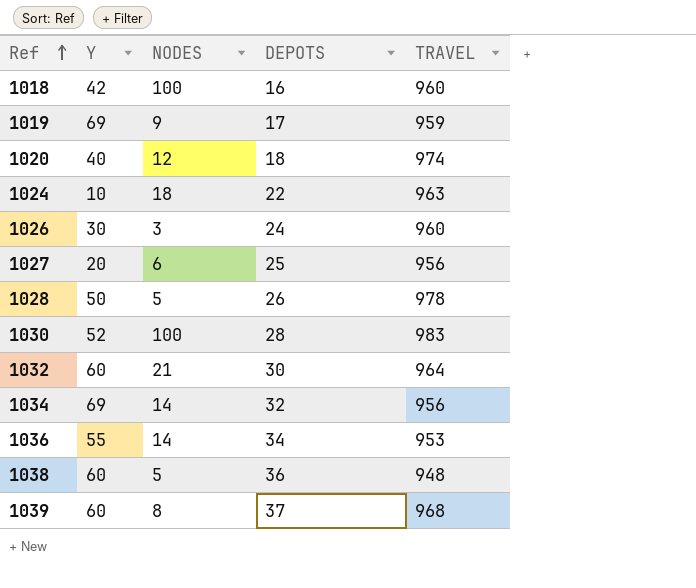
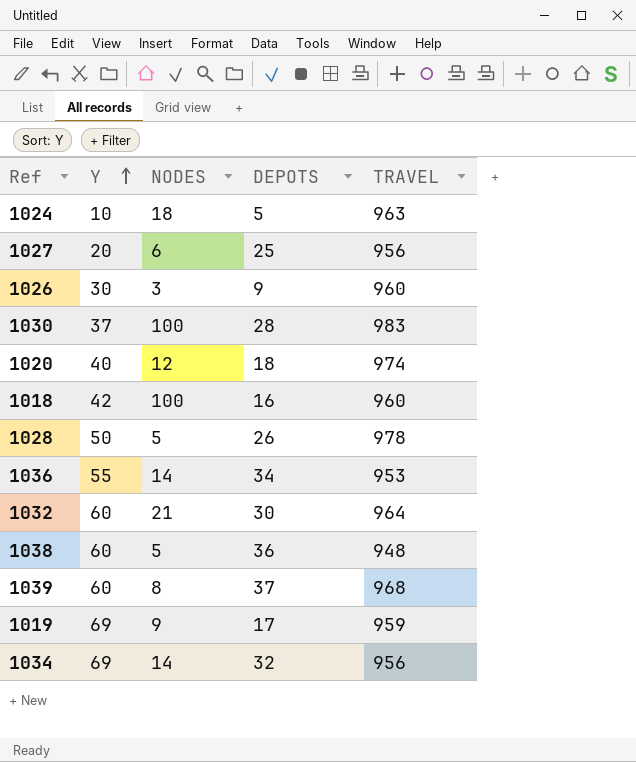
row order: Ref ascending -> Y ascending
1024 | DEPOTS: 22 -> 5
1026 | DEPOTS: 24 -> 9
1030 | Y: 52 -> 37

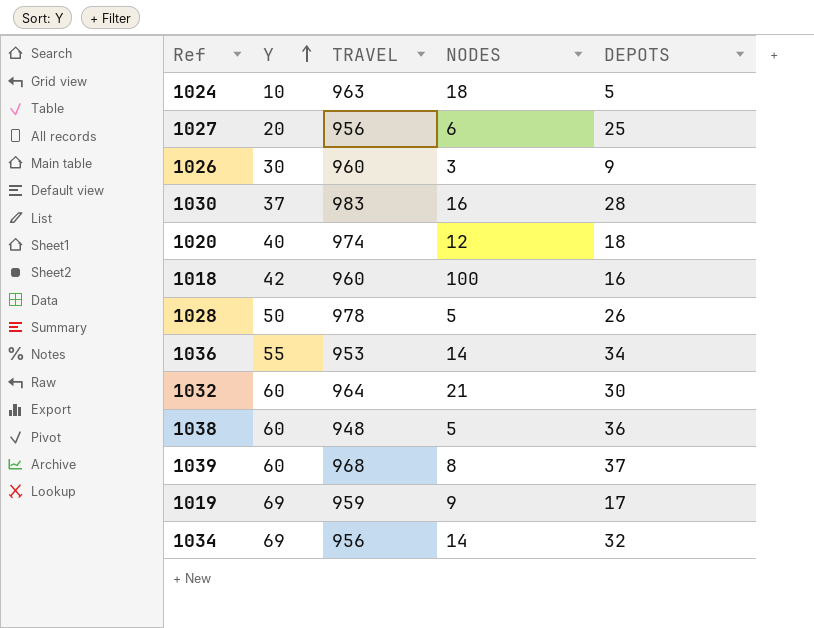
column TRAVEL | position: 5 -> 3
1030 | NODES: 100 -> 16

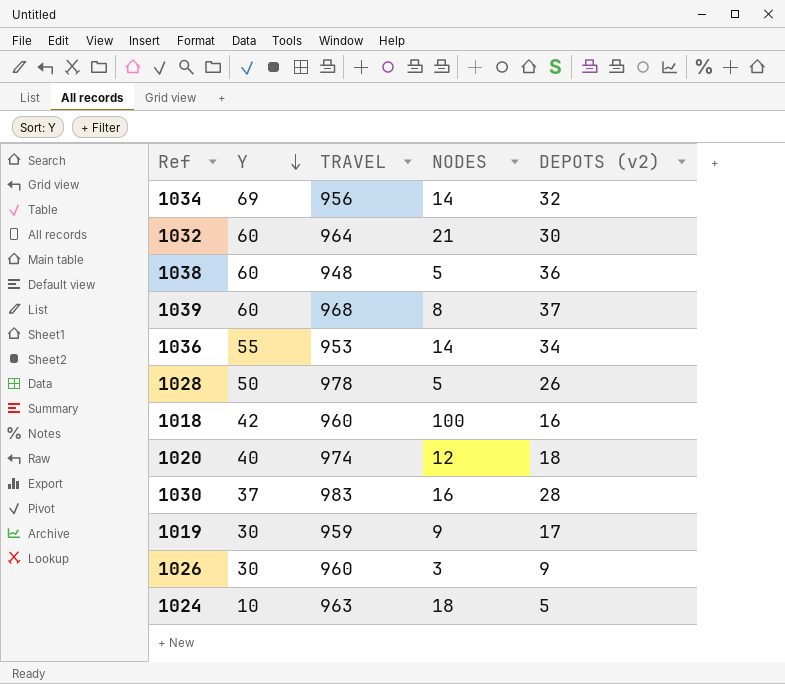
row order: Y ascending -> Y descending
column name: DEPOTS -> DEPOTS (v2)
row 1027: 20 | 956 | 6 | 25 -> none
1019 | Y: 69 -> 30

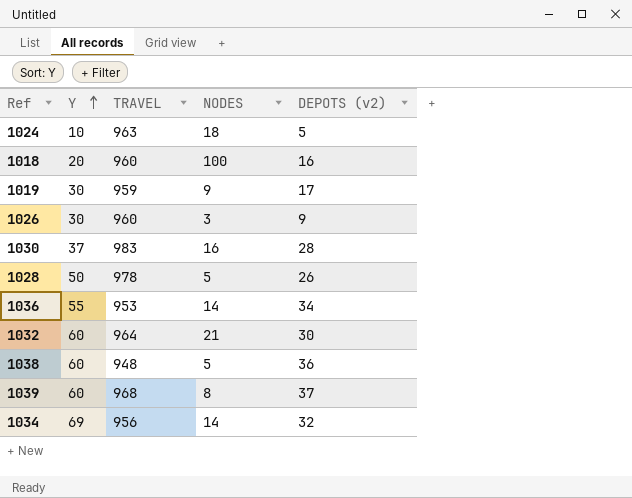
row order: Y descending -> Y ascending
row 1020: 40 | 974 | 12 | 18 -> none
1018 | Y: 42 -> 20

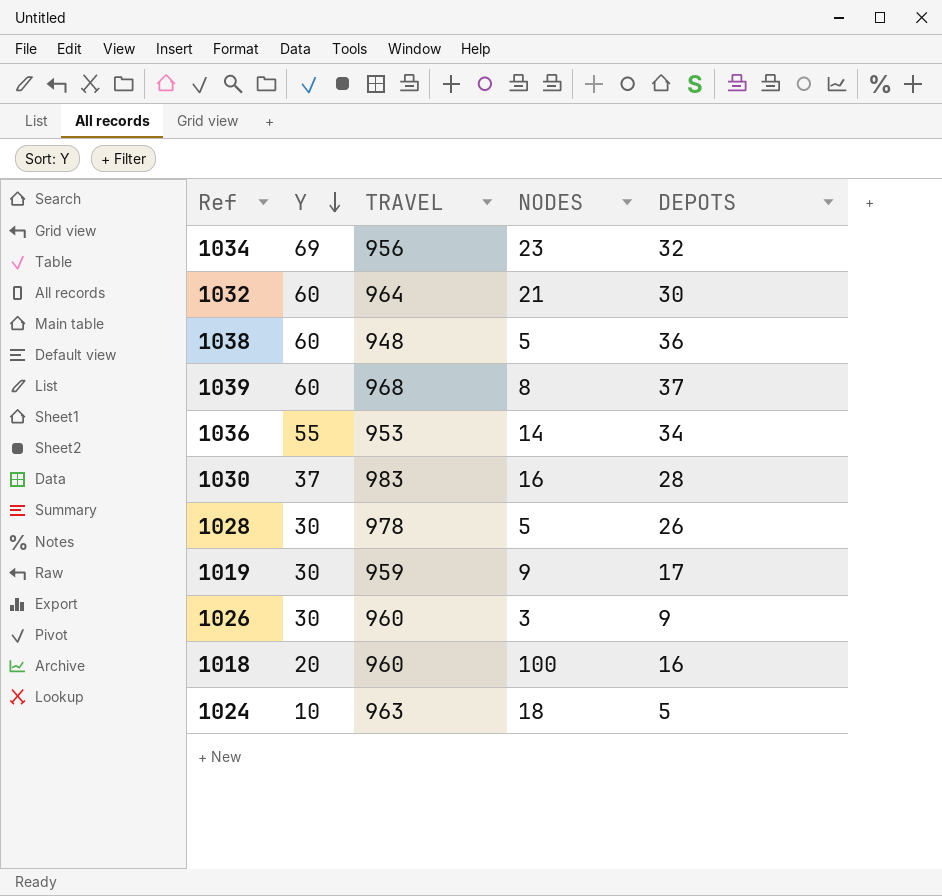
row order: Y ascending -> Y descending
column name: DEPOTS (v2) -> DEPOTS
1034 | NODES: 14 -> 23
1028 | Y: 50 -> 30

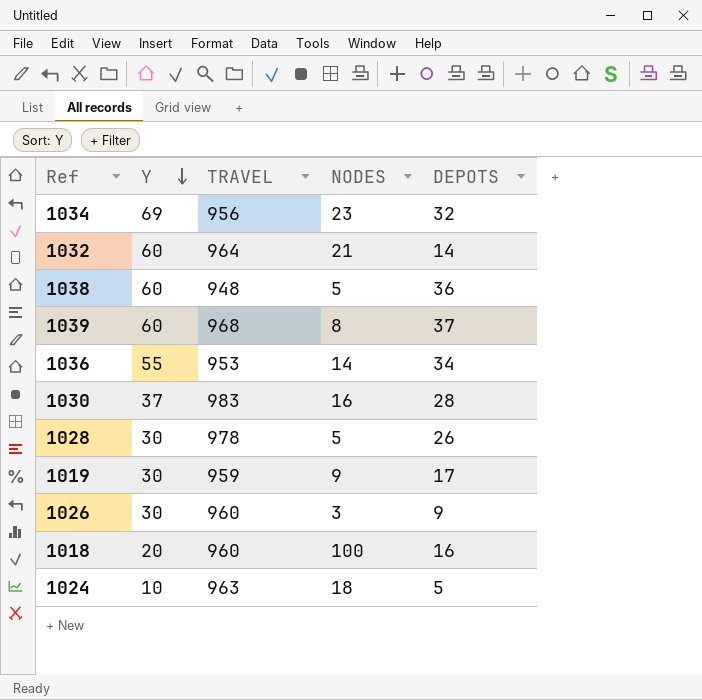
1032 | DEPOTS: 30 -> 14

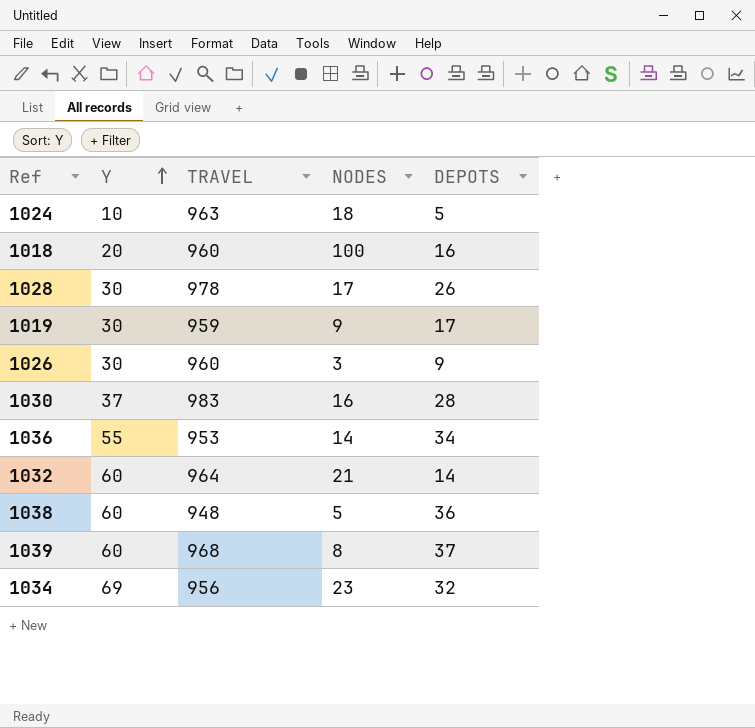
row order: Y descending -> Y ascending
1028 | NODES: 5 -> 17

